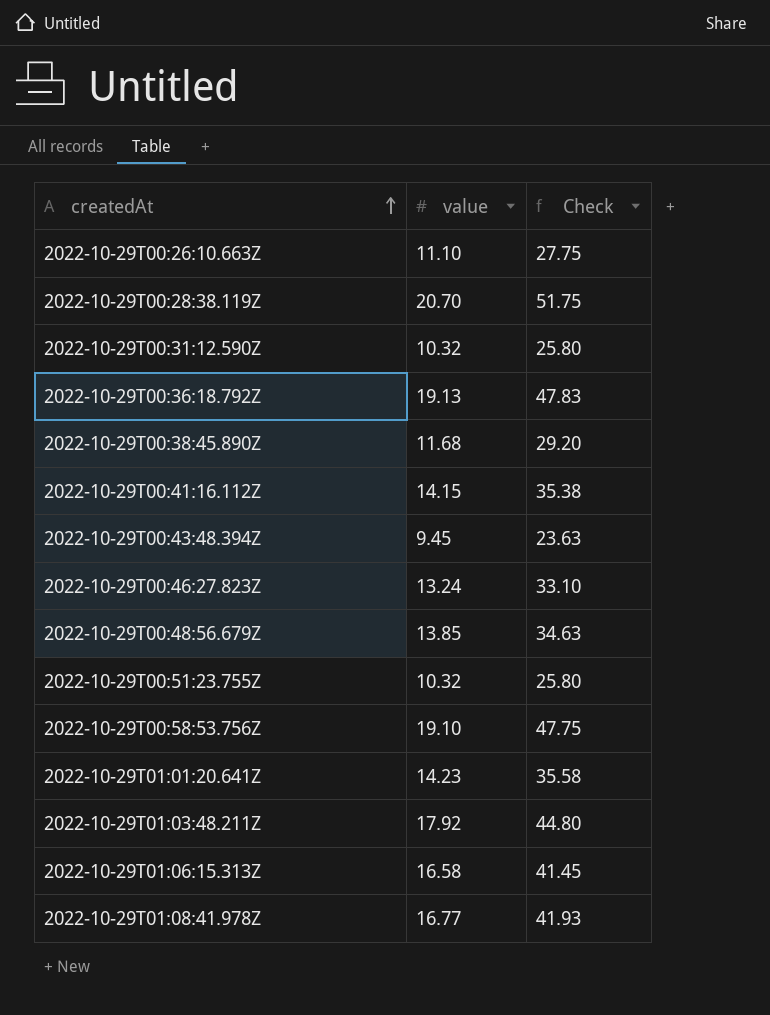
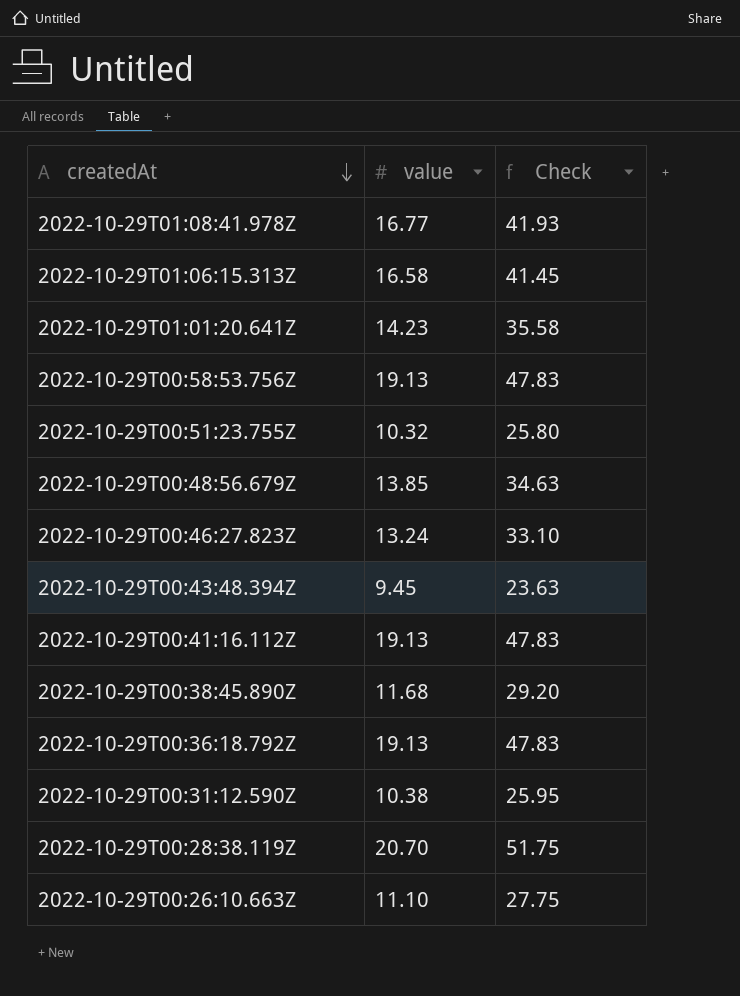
row order: createdAt ascending -> createdAt descending
row 2022-10-29T01:03:48.211Z: 17.92 | 44.80 -> none
2022-10-29T00:58:53.756Z | value: 19.10 -> 19.13
2022-10-29T00:58:53.756Z | Check: 47.75 -> 47.83
2022-10-29T00:41:16.112Z | value: 14.15 -> 19.13
2022-10-29T00:41:16.112Z | Check: 35.38 -> 47.83
2022-10-29T00:31:12.590Z | value: 10.32 -> 10.38
2022-10-29T00:31:12.590Z | Check: 25.80 -> 25.95

